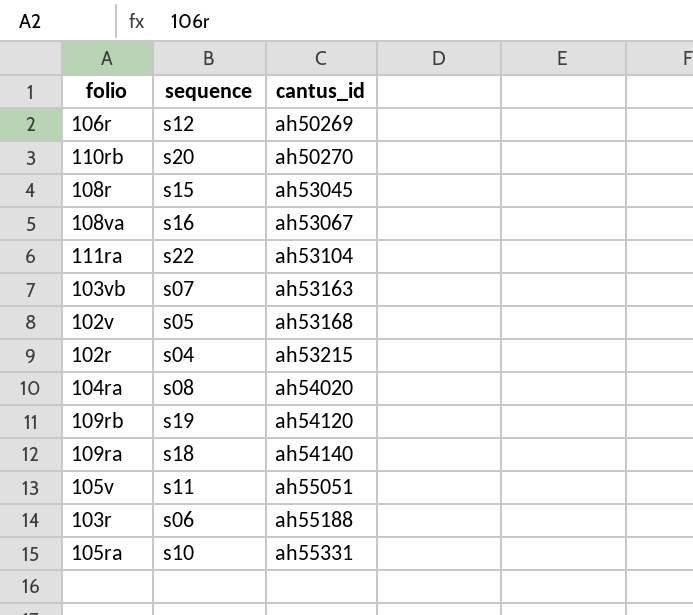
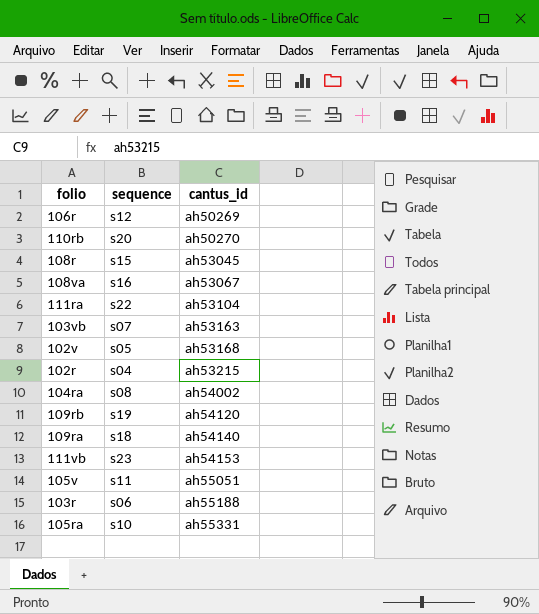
104ra | cantus_id: ah54020 -> ah54002
row 111vb: none -> s23 | ah54153

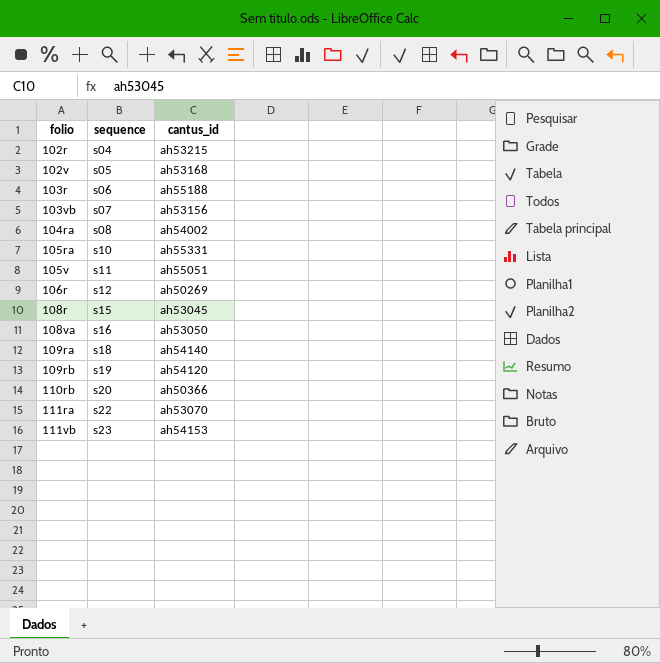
row order: cantus_id ascending -> folio ascending
103vb | cantus_id: ah53163 -> ah53156
108va | cantus_id: ah53067 -> ah53050
110rb | cantus_id: ah50270 -> ah50366
111ra | cantus_id: ah53104 -> ah53070

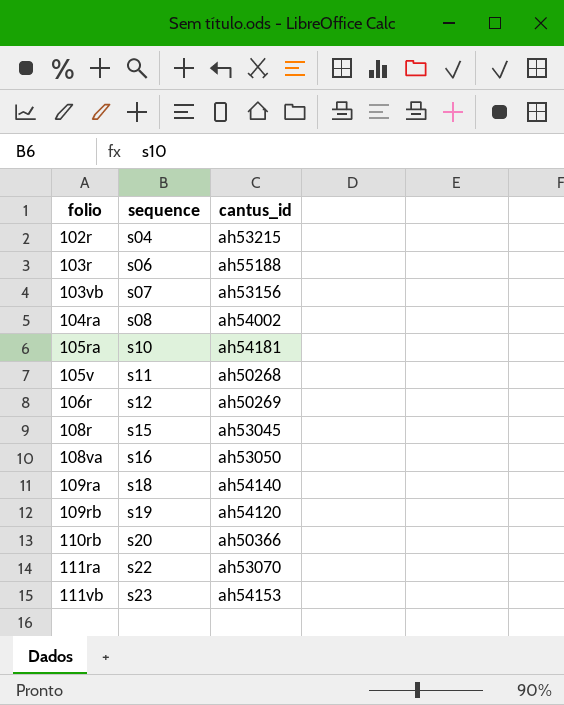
row 102v: s05 | ah53168 -> none
105ra | cantus_id: ah55331 -> ah54181
105v | cantus_id: ah55051 -> ah50268

